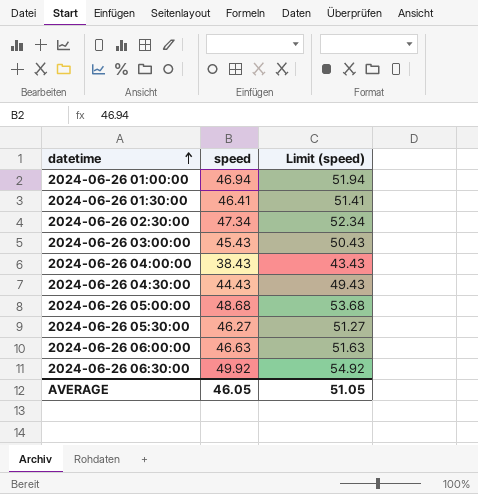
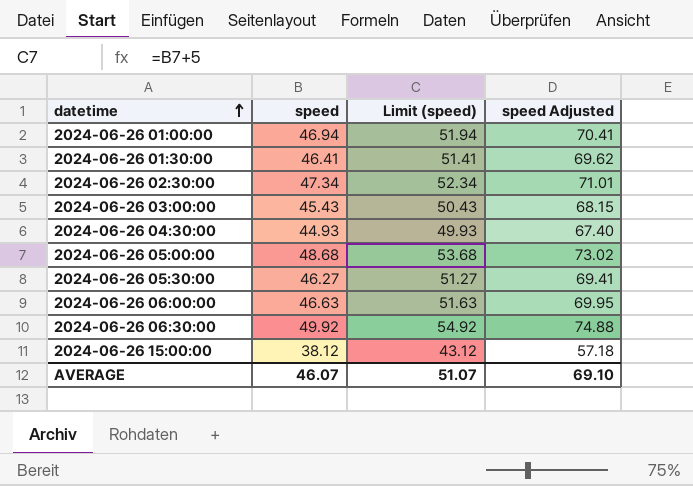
column speed Adjusted | formula: none -> [speed] * 1.5
row 2024-06-26 04:00:00: 38.43 | 43.43 -> none
2024-06-26 04:30:00 | speed: 44.43 -> 44.93
2024-06-26 04:30:00 | Limit (speed): 49.43 -> 49.93
row 2024-06-26 15:00:00: none -> 38.12 | 43.12 | 57.18
AVERAGE | speed: 46.05 -> 46.07
AVERAGE | Limit (speed): 51.05 -> 51.07

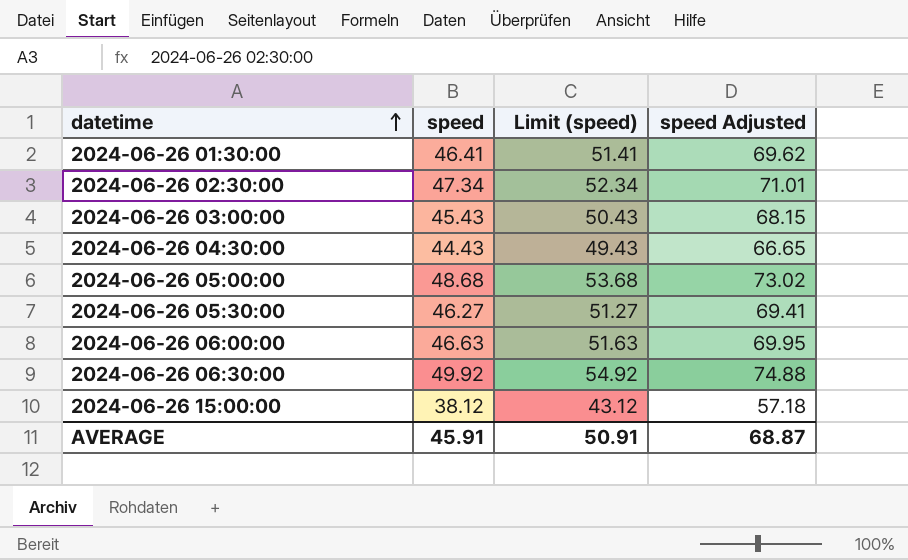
row 2024-06-26 01:00:00: 46.94 | 51.94 | 70.41 -> none
2024-06-26 04:30:00 | speed: 44.93 -> 44.43
2024-06-26 04:30:00 | Limit (speed): 49.93 -> 49.43
2024-06-26 04:30:00 | speed Adjusted: 67.40 -> 66.65
AVERAGE | speed: 46.07 -> 45.91
AVERAGE | Limit (speed): 51.07 -> 50.91
AVERAGE | speed Adjusted: 69.10 -> 68.87

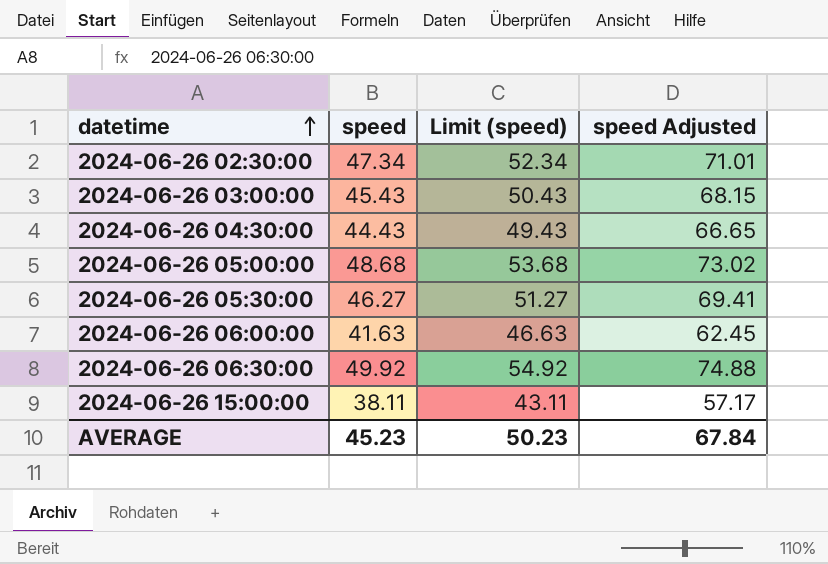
row 2024-06-26 01:30:00: 46.41 | 51.41 | 69.62 -> none
2024-06-26 06:00:00 | speed: 46.63 -> 41.63
2024-06-26 06:00:00 | Limit (speed): 51.63 -> 46.63
2024-06-26 06:00:00 | speed Adjusted: 69.95 -> 62.45
2024-06-26 15:00:00 | speed: 38.12 -> 38.11
2024-06-26 15:00:00 | Limit (speed): 43.12 -> 43.11
2024-06-26 15:00:00 | speed Adjusted: 57.18 -> 57.17
AVERAGE | speed: 45.91 -> 45.23
AVERAGE | Limit (speed): 50.91 -> 50.23
AVERAGE | speed Adjusted: 68.87 -> 67.84

